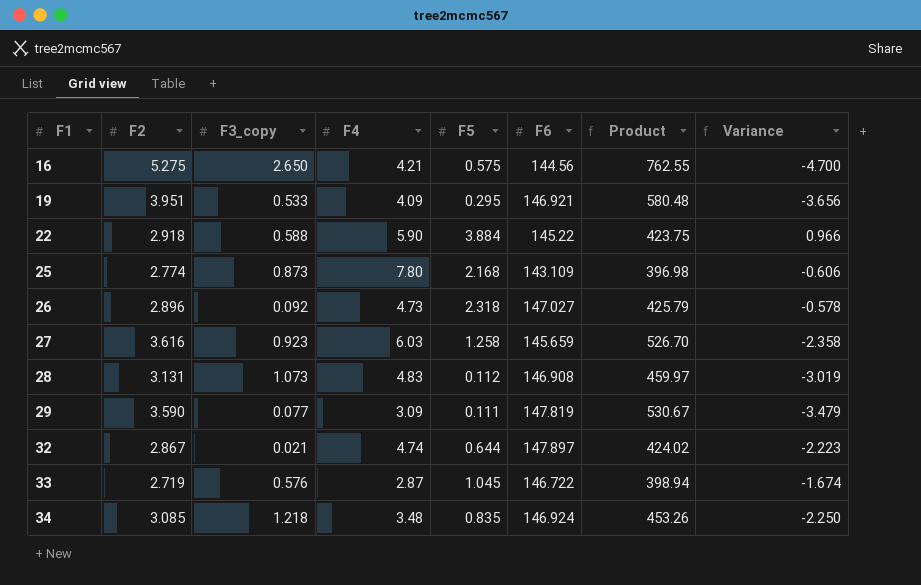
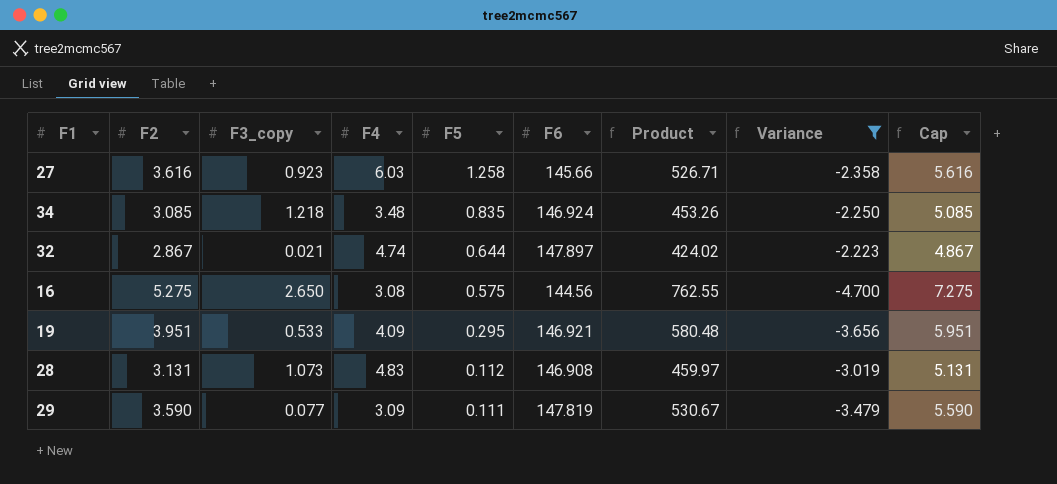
filter: none -> Variance <= -2.223
row order: F1 ascending -> F5 descending
column Cap | formula: none -> [F2] + 2
27 | F6: 145.659 -> 145.66
27 | Product: 526.70 -> 526.71
16 | F4: 4.21 -> 3.08

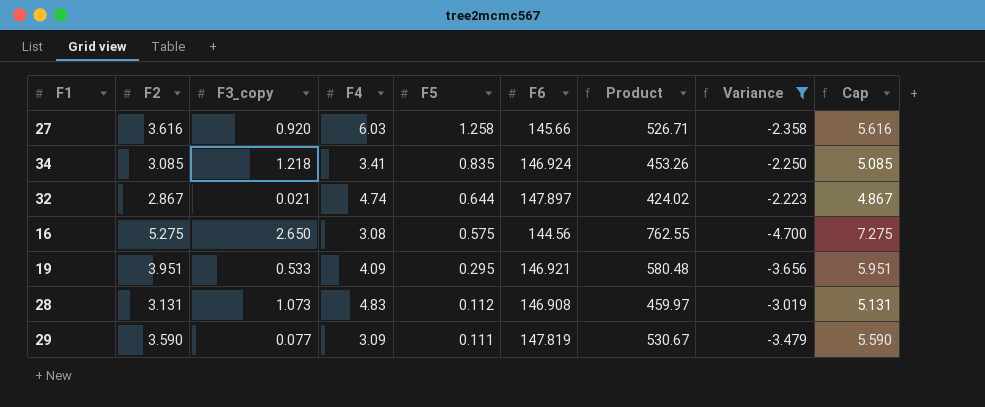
27 | F3_copy: 0.923 -> 0.920
34 | F4: 3.48 -> 3.41

